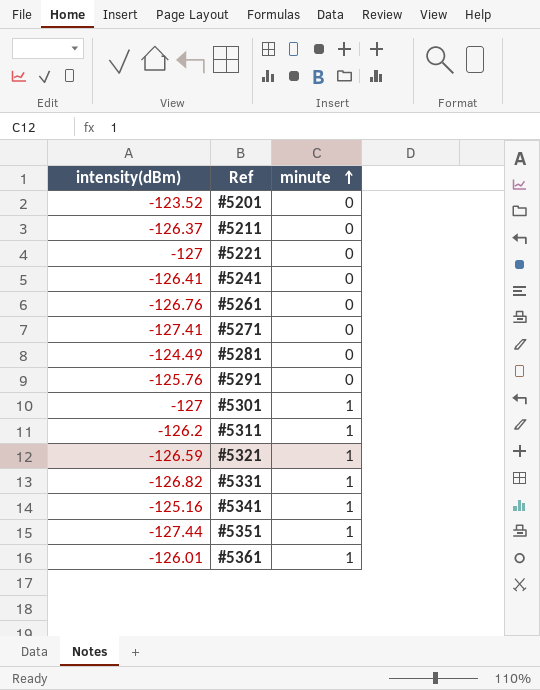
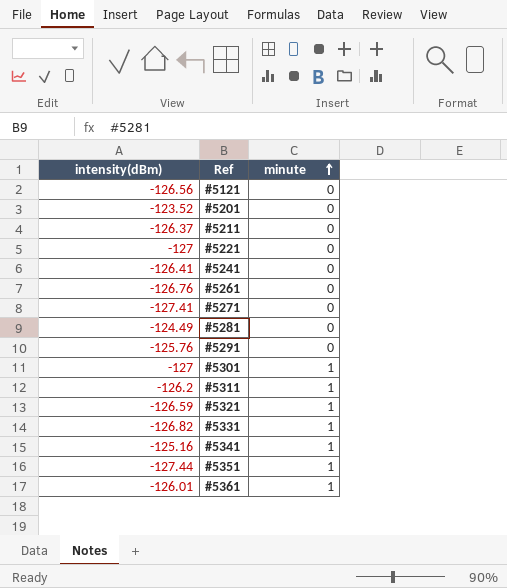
row #5121: none -> -126.56 | 0

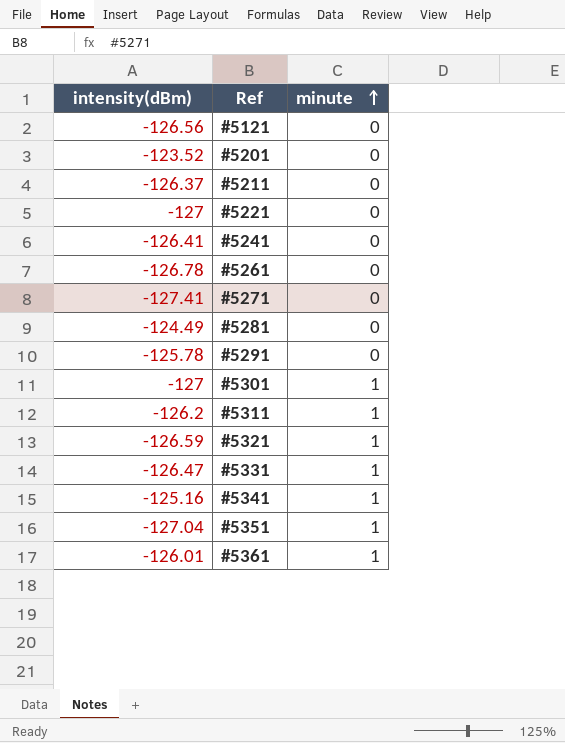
#5261 | intensity(dBm): -126.76 -> -126.78
#5291 | intensity(dBm): -125.76 -> -125.78
#5331 | intensity(dBm): -126.82 -> -126.47
#5351 | intensity(dBm): -127.44 -> -127.04

